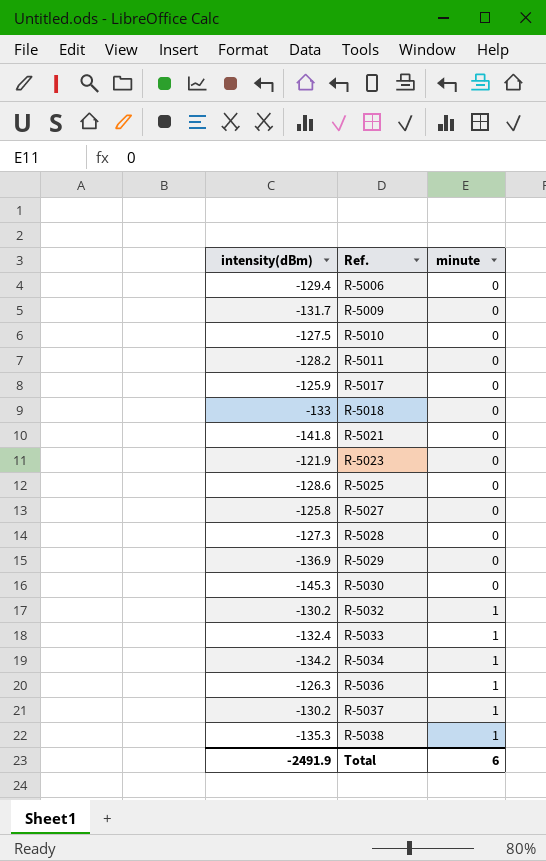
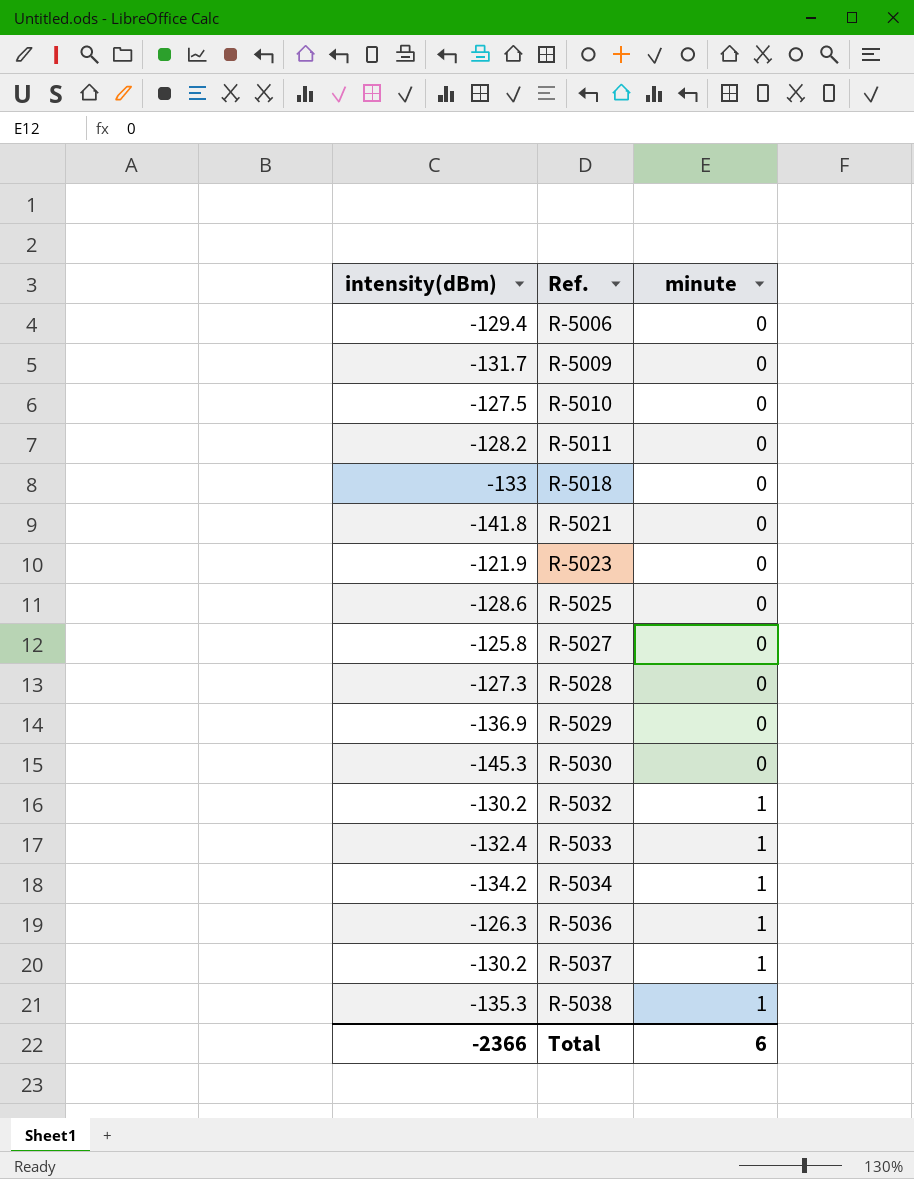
row R-5017: -125.9 | 0 -> none
Total | intensity(dBm): -2491.9 -> -2366

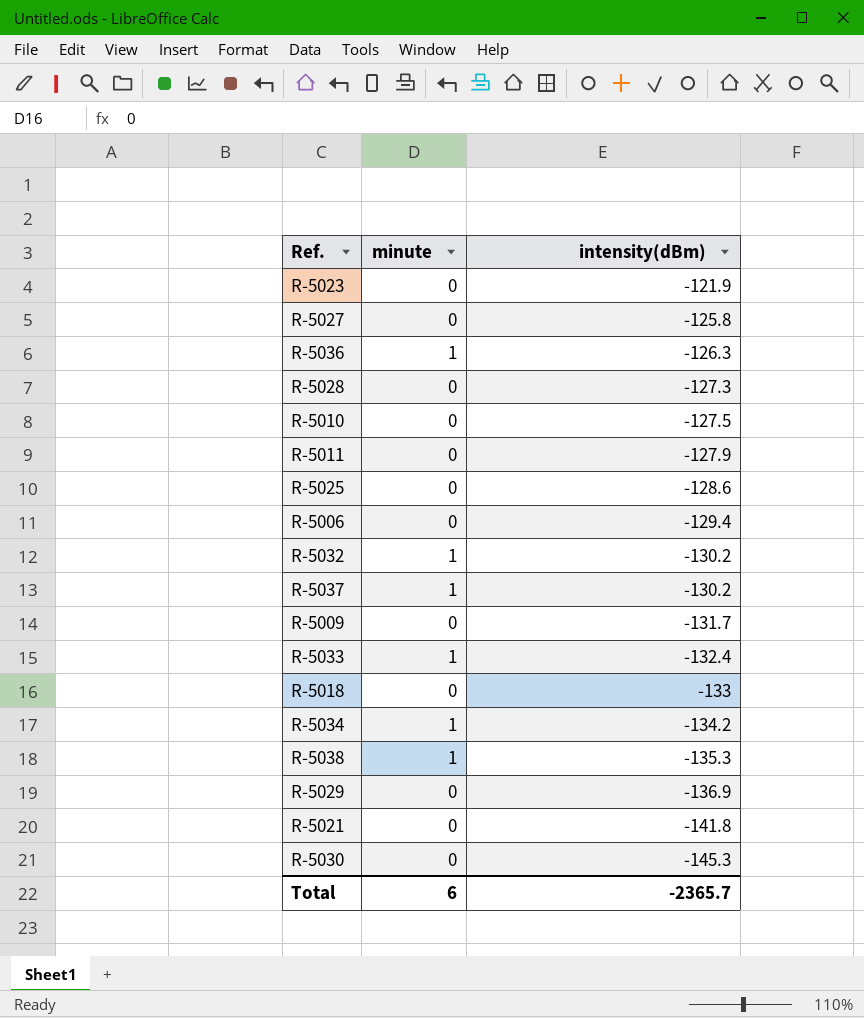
row order: Ref. ascending -> intensity(dBm) descending
column intensity(dBm) | position: 1 -> 3
R-5011 | intensity(dBm): -128.2 -> -127.9
Total | intensity(dBm): -2366 -> -2365.7

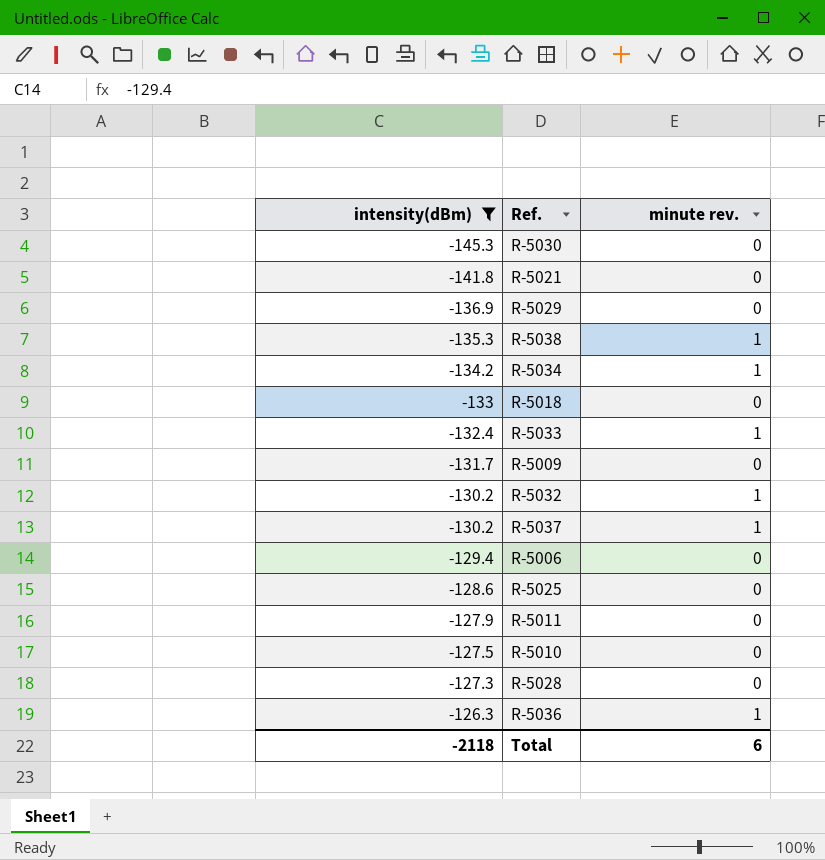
filter: none -> intensity(dBm) <= -126.3
row order: intensity(dBm) descending -> intensity(dBm) ascending
column intensity(dBm) | position: 3 -> 1
column name: minute -> minute rev.
Total | intensity(dBm): -2365.7 -> -2118

